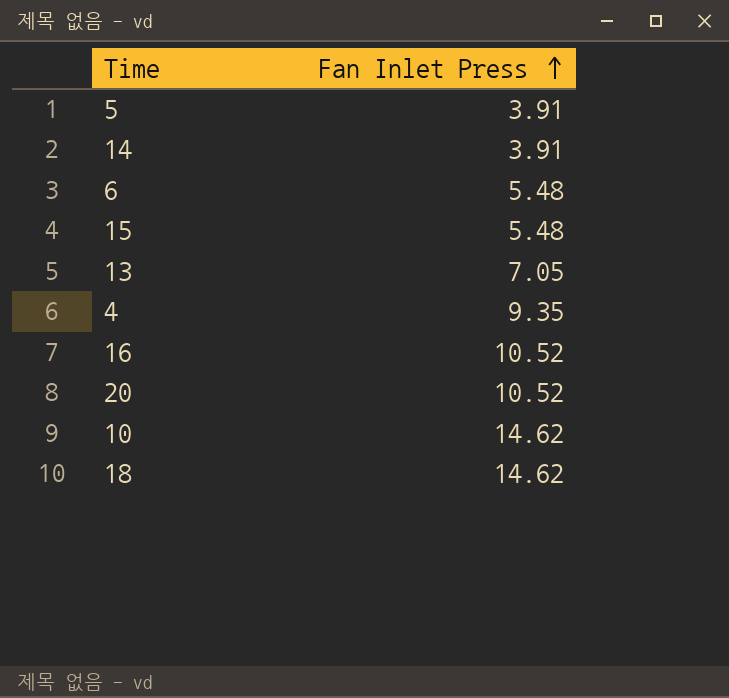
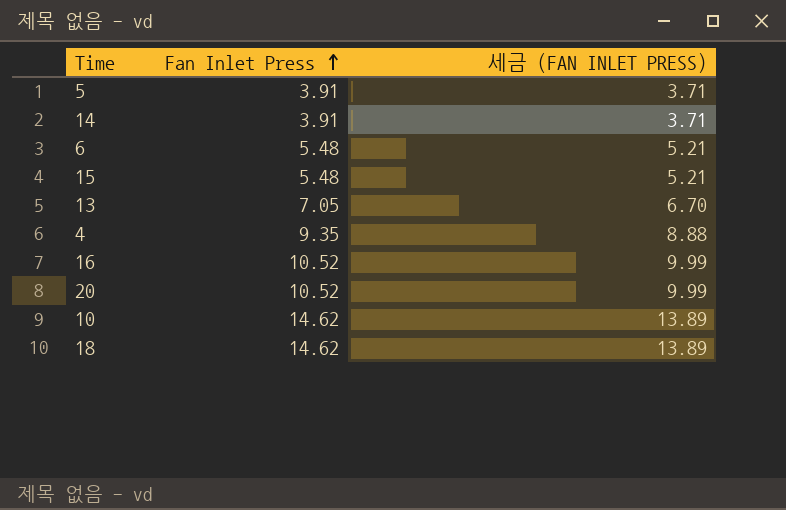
column 세금 (FAN INLET PRESS) | formula: none -> [Fan Inlet Press] * 0.95

